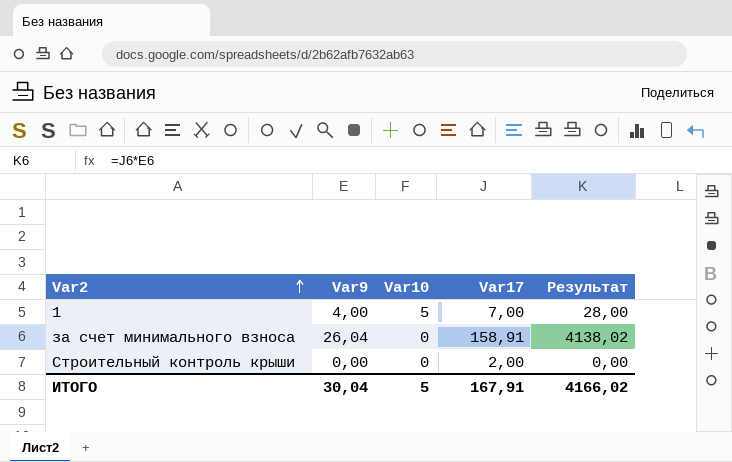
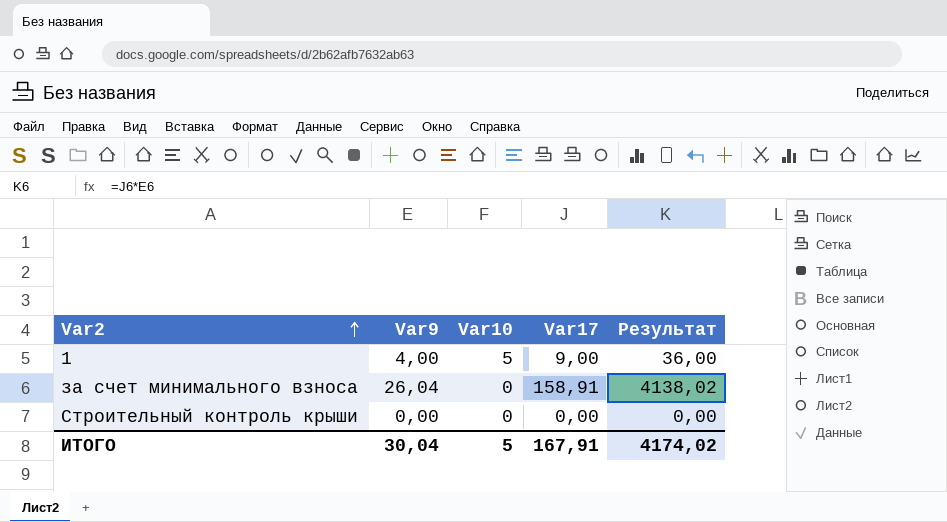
1 | Var17: 7,00 -> 9,00
1 | Результат: 28,00 -> 36,00
Строительный контроль крыши | Var17: 2,00 -> 0,00
ИТОГО | Результат: 4166,02 -> 4174,02

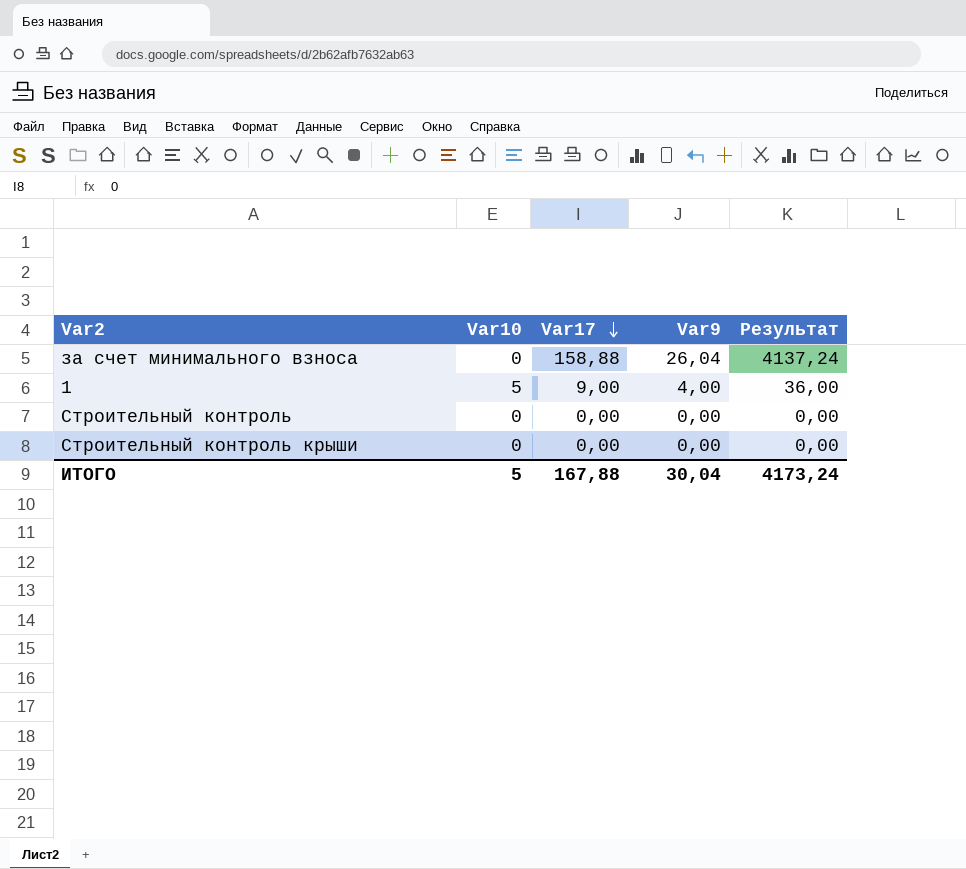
row order: Var2 ascending -> Var17 descending
column Var9 | position: 2 -> 4
за счет минимального взноса | Var17: 158,91 -> 158,88
за счет минимального взноса | Результат: 4138,02 -> 4137,24
row Строительный контроль: none -> 0 | 0,00 | 0,00 | 0,00
ИТОГО | Var17: 167,91 -> 167,88
ИТОГО | Результат: 4174,02 -> 4173,24

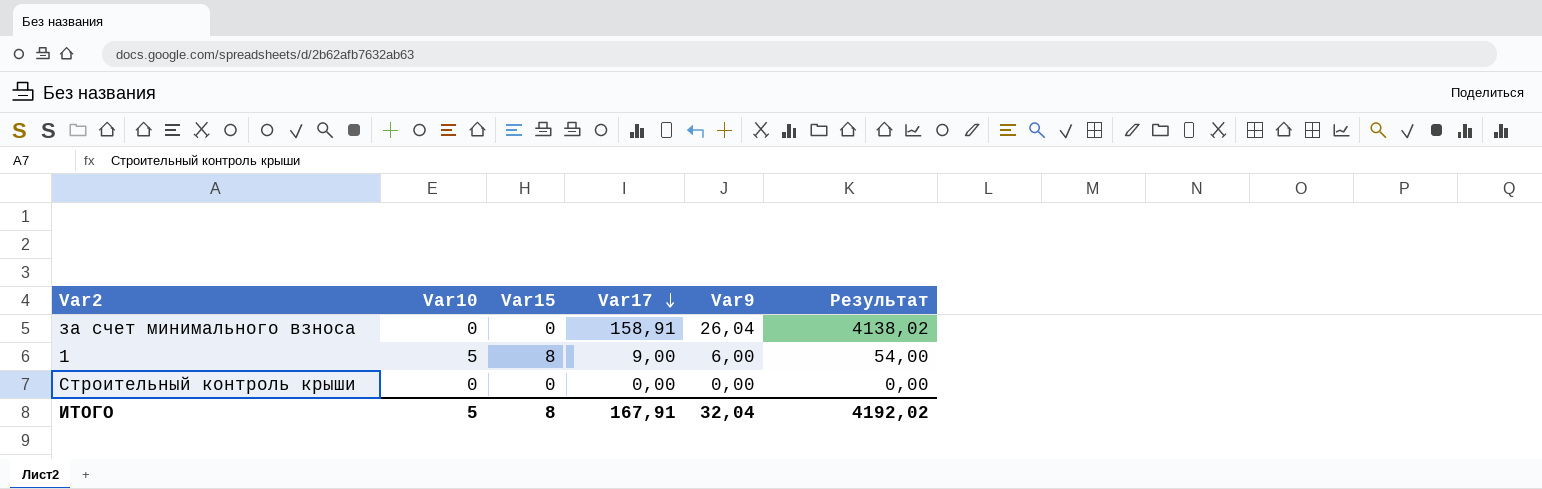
column Var15 | position: none -> 3
row Строительный контроль: 0 | 0,00 | 0,00 | 0,00 -> none
за счет минимального взноса | Var17: 158,88 -> 158,91
за счет минимального взноса | Результат: 4137,24 -> 4138,02
1 | Var9: 4,00 -> 6,00
1 | Результат: 36,00 -> 54,00
ИТОГО | Var17: 167,88 -> 167,91
ИТОГО | Var9: 30,04 -> 32,04
ИТОГО | Результат: 4173,24 -> 4192,02

